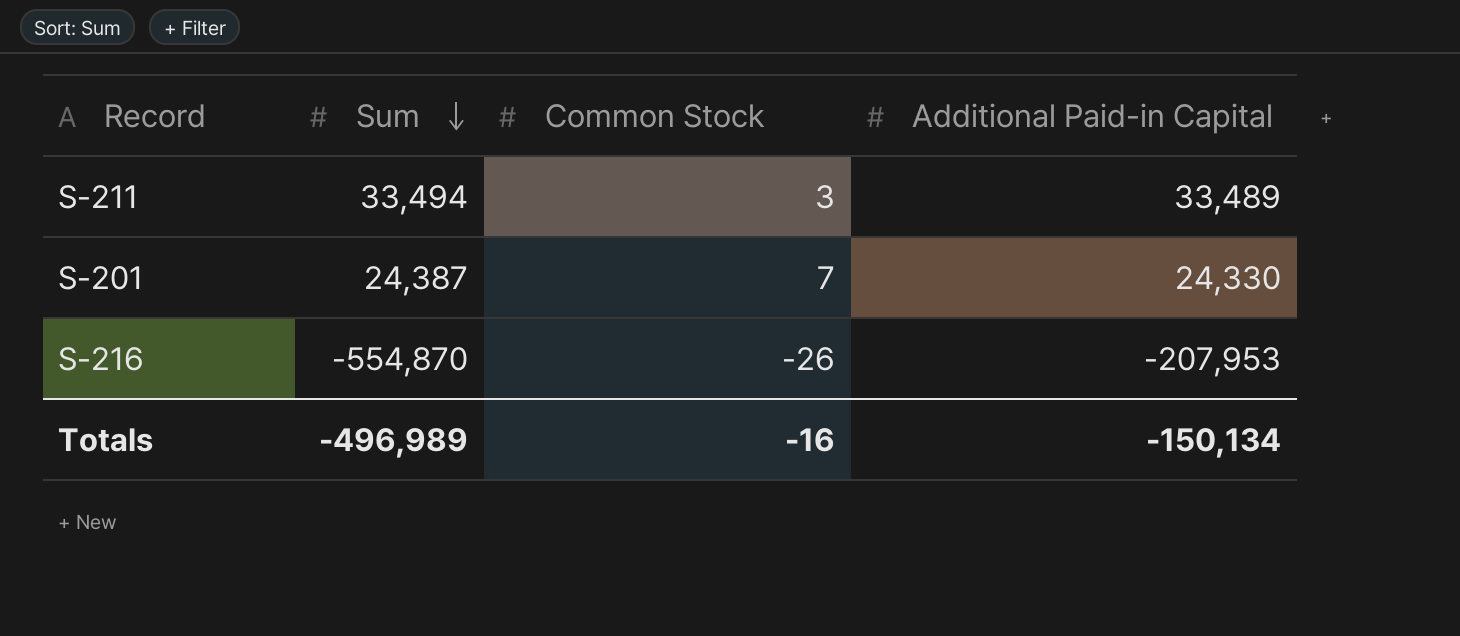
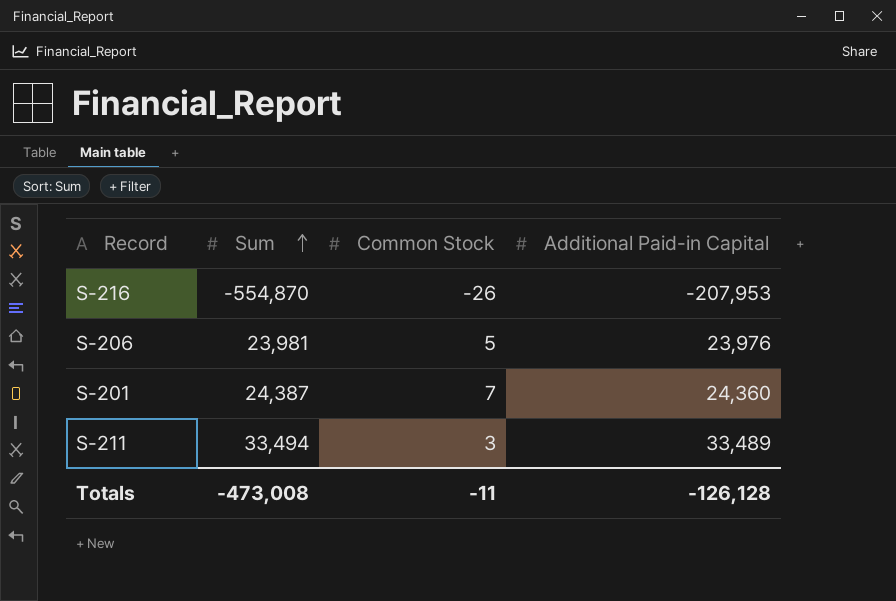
row order: Sum descending -> Sum ascending
row S-206: none -> 23,981 | 5 | 23,976
S-201 | Additional Paid-in Capital: 24,330 -> 24,360
Totals | Sum: -496,989 -> -473,008
Totals | Common Stock: -16 -> -11
Totals | Additional Paid-in Capital: -150,134 -> -126,128

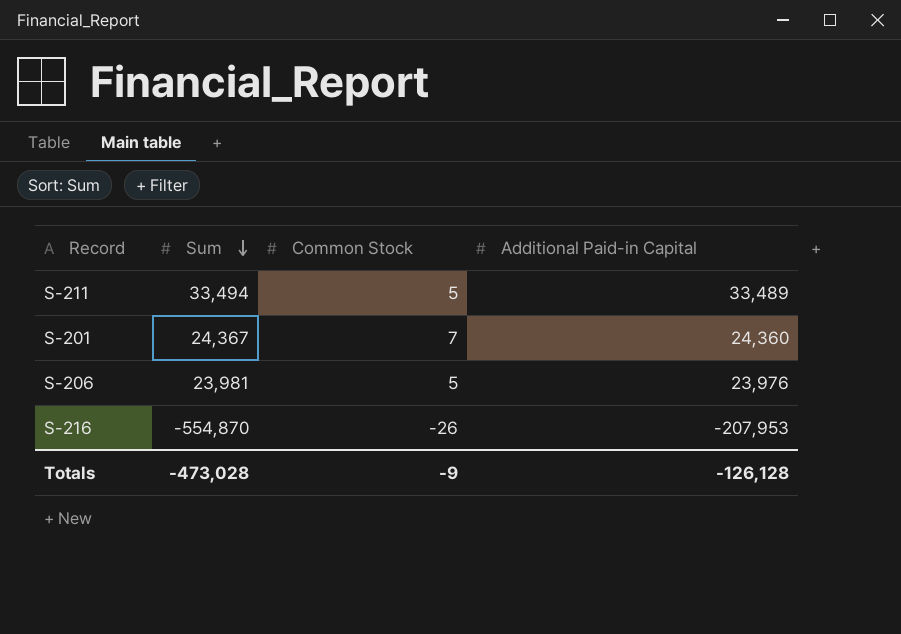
row order: Sum ascending -> Sum descending
S-211 | Common Stock: 3 -> 5
S-201 | Sum: 24,387 -> 24,367
Totals | Sum: -473,008 -> -473,028
Totals | Common Stock: -11 -> -9

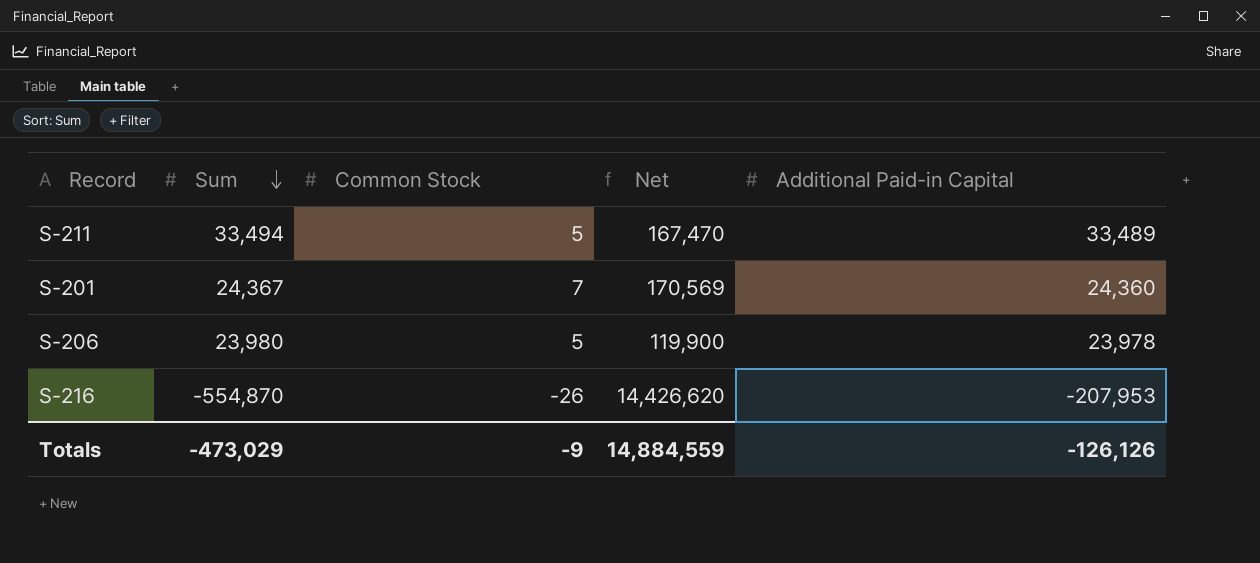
column Net | formula: none -> [Sum] * [Common Stock]
S-206 | Sum: 23,981 -> 23,980
S-206 | Additional Paid-in Capital: 23,976 -> 23,978
Totals | Sum: -473,028 -> -473,029
Totals | Additional Paid-in Capital: -126,128 -> -126,126

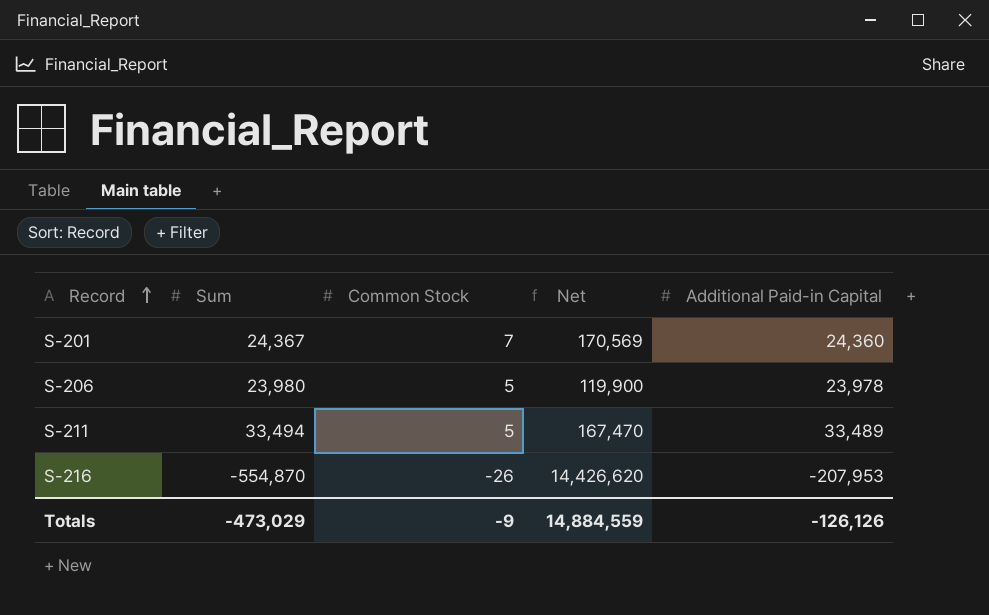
row order: Sum descending -> Record ascending

